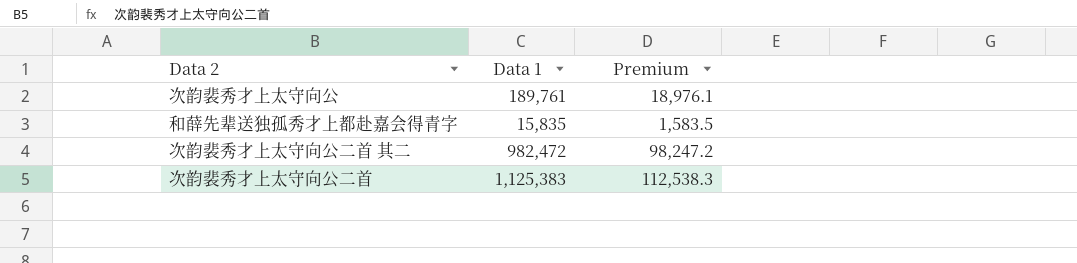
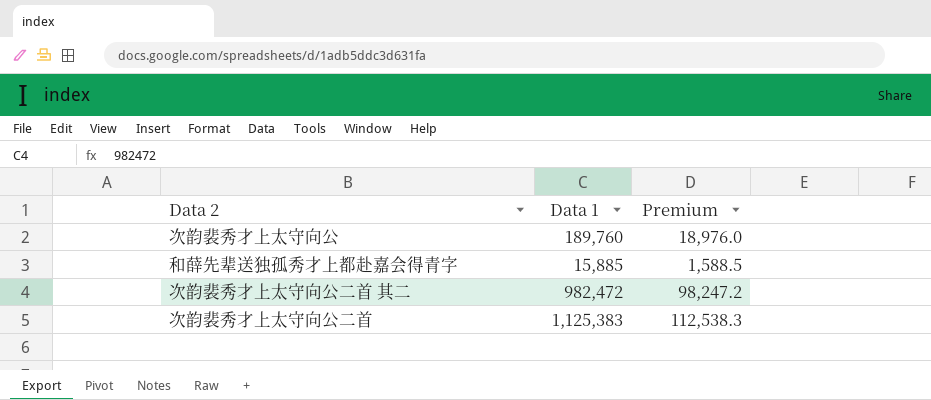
次韵裴秀才上太守向公 | Data 1: 189,761 -> 189,760
次韵裴秀才上太守向公 | Premium: 18,976.1 -> 18,976.0
和薛先辈送独孤秀才上都赴嘉会得青字 | Data 1: 15,835 -> 15,885
和薛先辈送独孤秀才上都赴嘉会得青字 | Premium: 1,583.5 -> 1,588.5

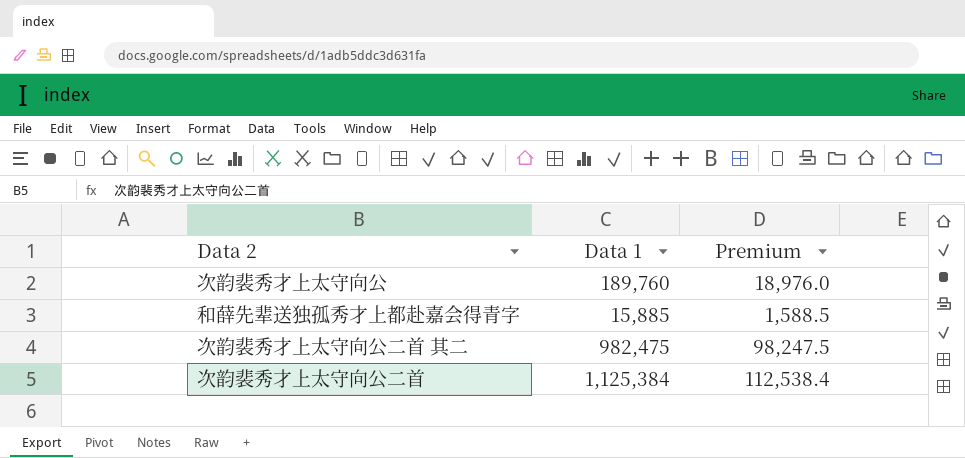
次韵裴秀才上太守向公二首 其二 | Data 1: 982,472 -> 982,475
次韵裴秀才上太守向公二首 其二 | Premium: 98,247.2 -> 98,247.5
次韵裴秀才上太守向公二首 | Data 1: 1,125,383 -> 1,125,384
次韵裴秀才上太守向公二首 | Premium: 112,538.3 -> 112,538.4

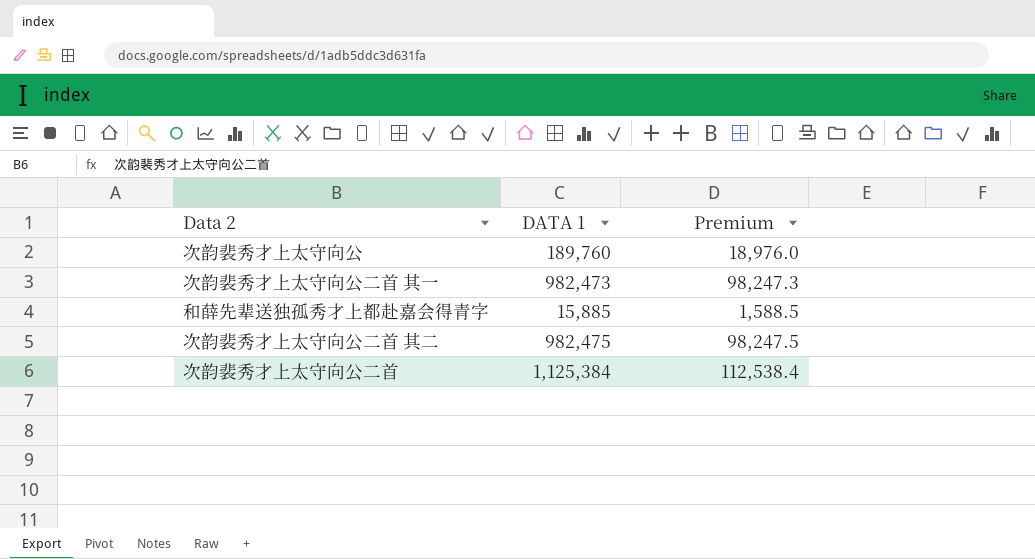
column name: Data 1 -> DATA 1
row 次韵裴秀才上太守向公二首 其一: none -> 982,473 | 98,247.3

